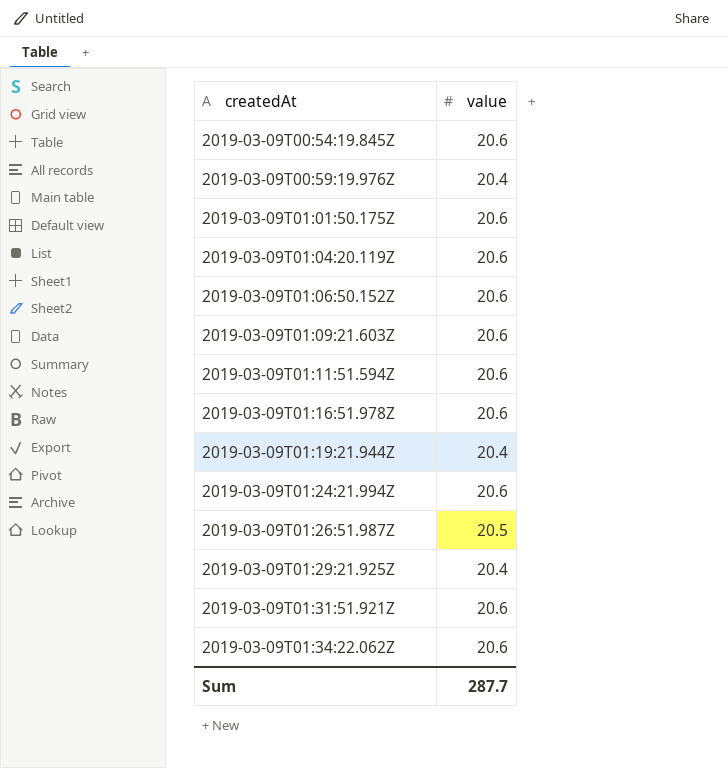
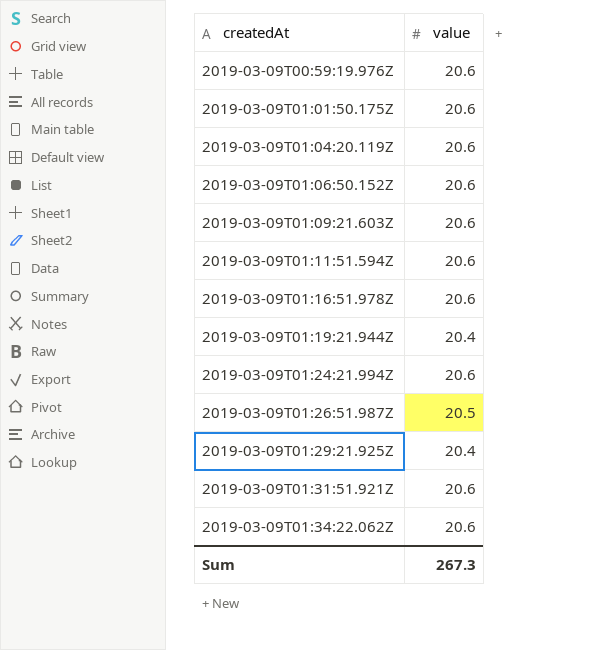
row 2019-03-09T00:54:19.845Z: 20.6 -> none
2019-03-09T00:59:19.976Z | value: 20.4 -> 20.6
Sum | value: 287.7 -> 267.3

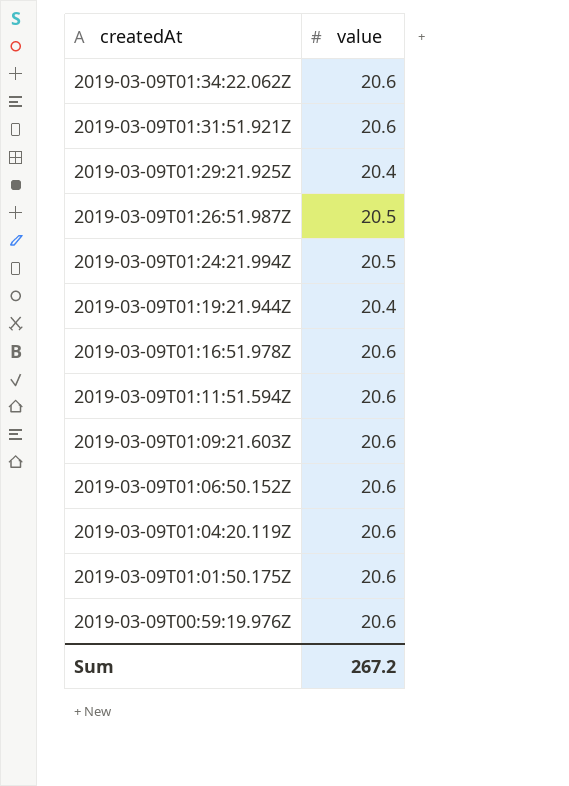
row order: createdAt ascending -> createdAt descending
2019-03-09T01:24:21.994Z | value: 20.6 -> 20.5
Sum | value: 267.3 -> 267.2

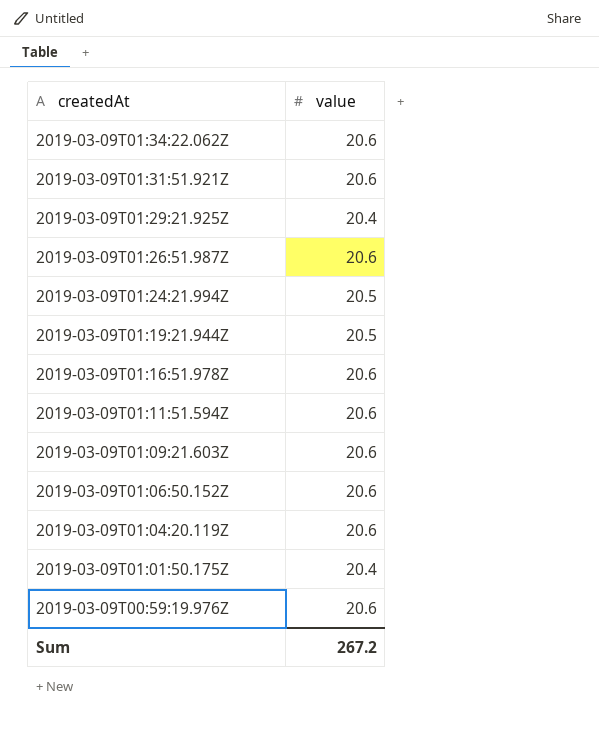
2019-03-09T01:26:51.987Z | value: 20.5 -> 20.6
2019-03-09T01:19:21.944Z | value: 20.4 -> 20.5
2019-03-09T01:01:50.175Z | value: 20.6 -> 20.4

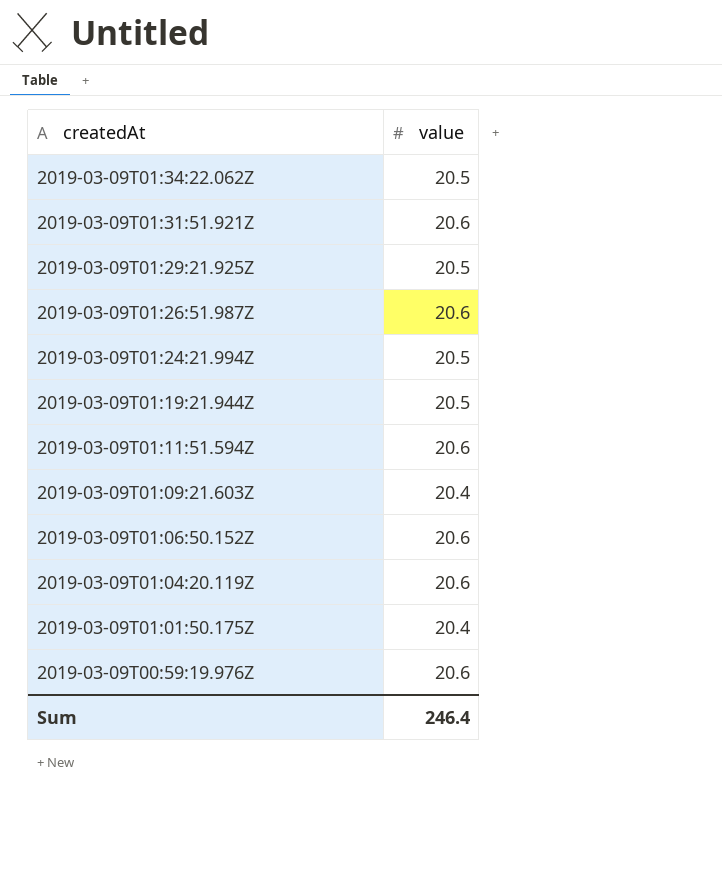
row 2019-03-09T01:16:51.978Z: 20.6 -> none
2019-03-09T01:34:22.062Z | value: 20.6 -> 20.5
2019-03-09T01:29:21.925Z | value: 20.4 -> 20.5
2019-03-09T01:09:21.603Z | value: 20.6 -> 20.4
Sum | value: 267.2 -> 246.4

